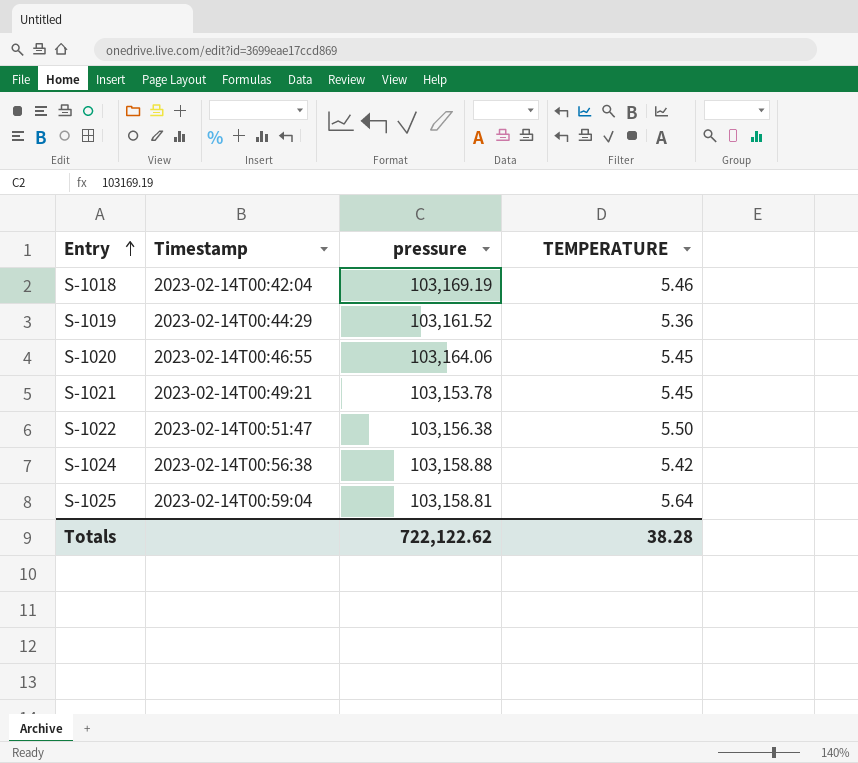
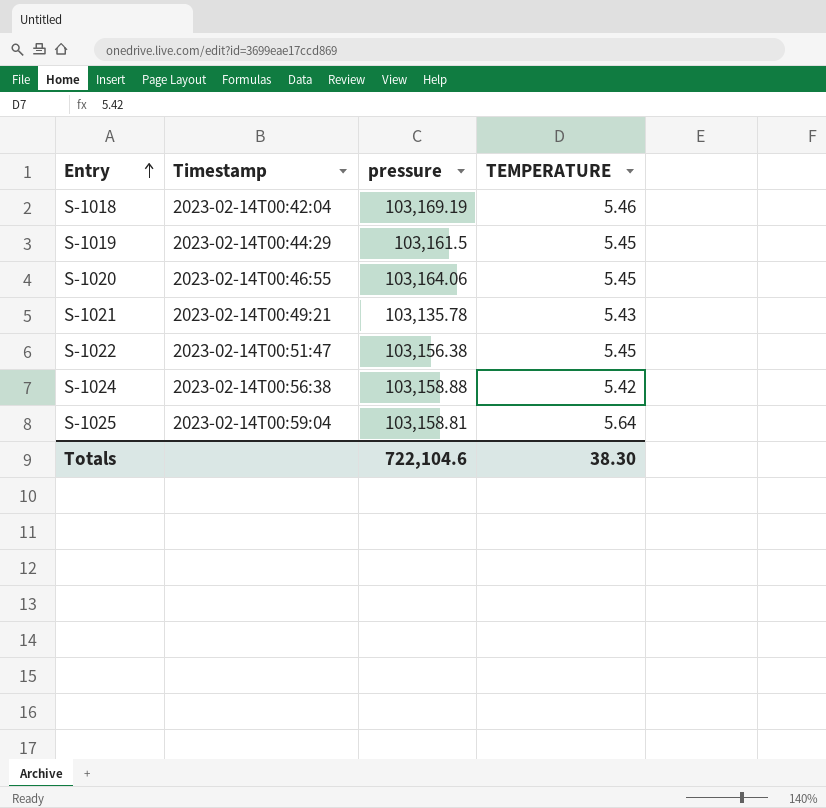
S-1019 | pressure: 103,161.52 -> 103,161.5
S-1019 | TEMPERATURE: 5.36 -> 5.45
S-1021 | pressure: 103,153.78 -> 103,135.78
S-1021 | TEMPERATURE: 5.45 -> 5.43
S-1022 | TEMPERATURE: 5.50 -> 5.45
Totals | pressure: 722,122.62 -> 722,104.6
Totals | TEMPERATURE: 38.28 -> 38.30

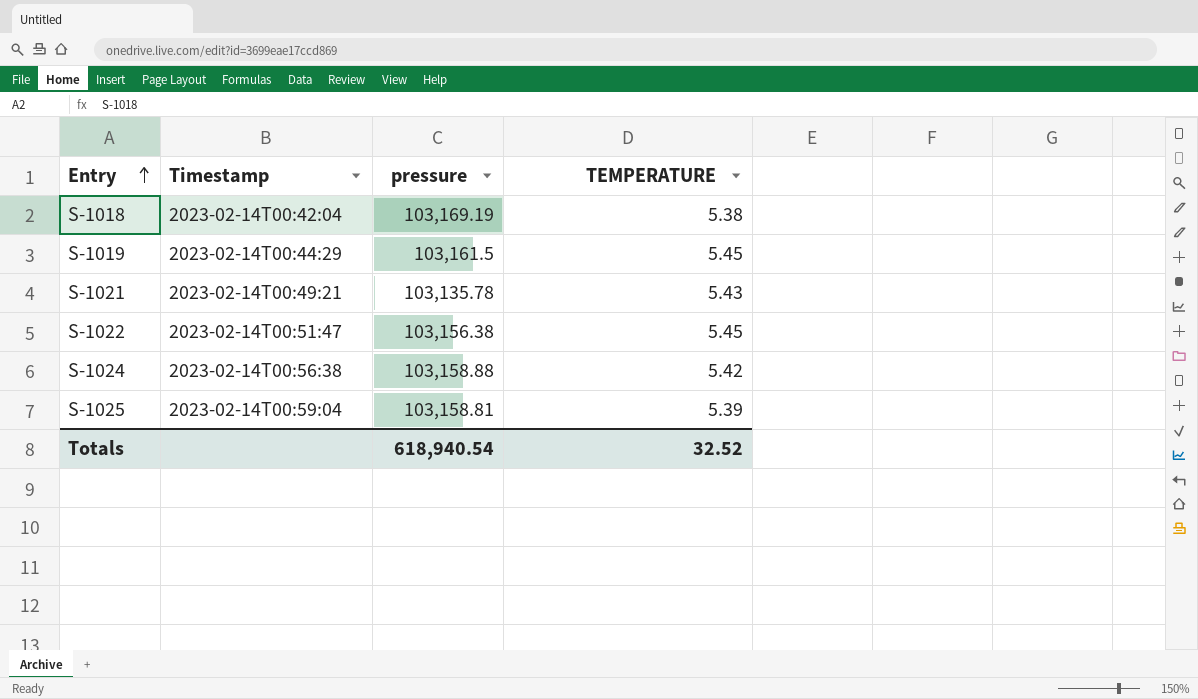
row S-1020: 2023-02-14T00:46:55 | 103,164.06 | 5.45 -> none
S-1018 | TEMPERATURE: 5.46 -> 5.38
S-1025 | TEMPERATURE: 5.64 -> 5.39
Totals | pressure: 722,104.6 -> 618,940.54
Totals | TEMPERATURE: 38.30 -> 32.52

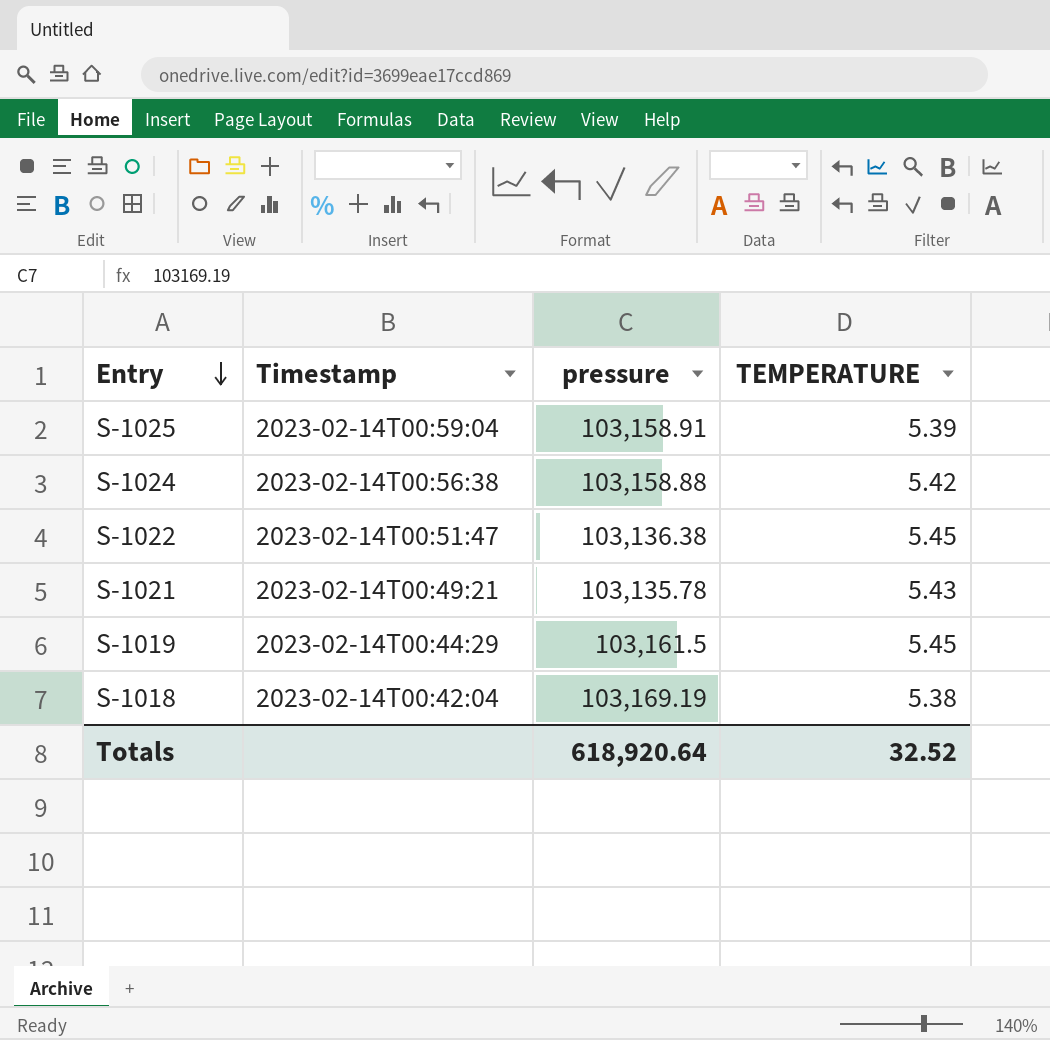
row order: Entry ascending -> Entry descending
S-1025 | pressure: 103,158.81 -> 103,158.91
S-1022 | pressure: 103,156.38 -> 103,136.38
Totals | pressure: 618,940.54 -> 618,920.64

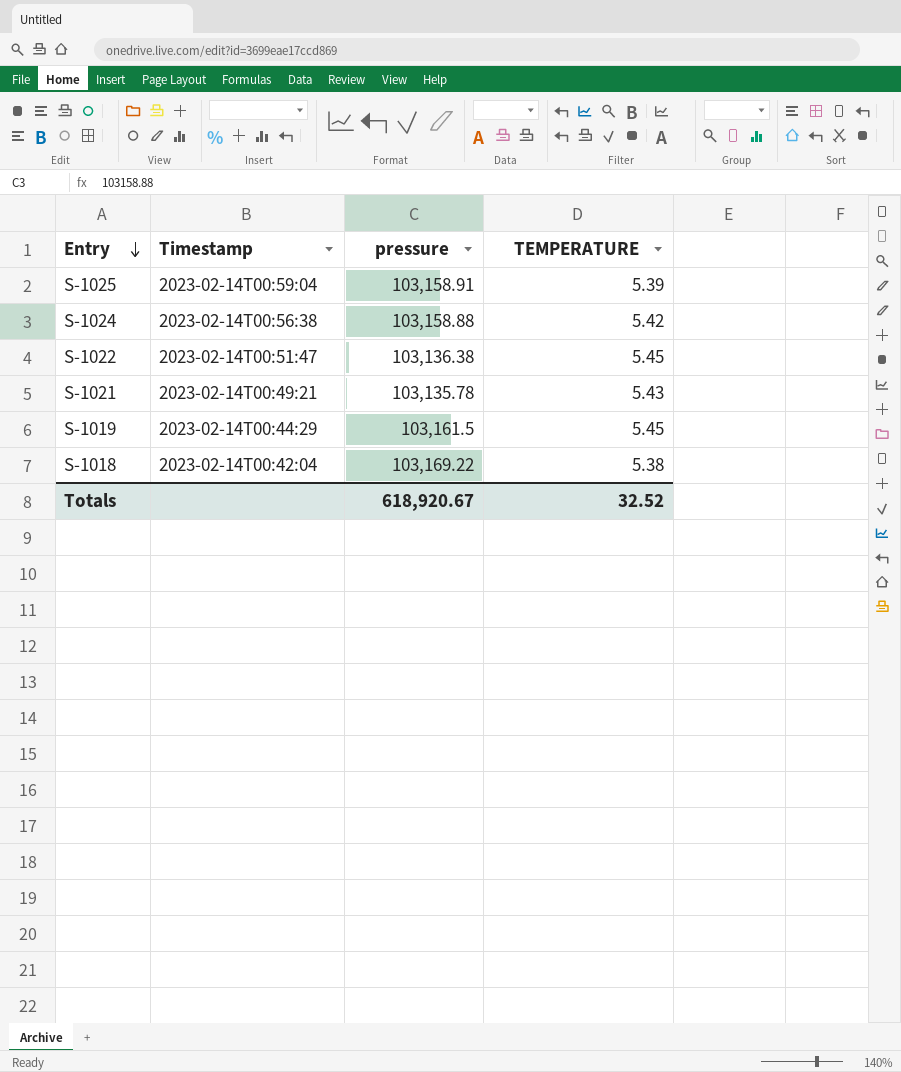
S-1018 | pressure: 103,169.19 -> 103,169.22
Totals | pressure: 618,920.64 -> 618,920.67

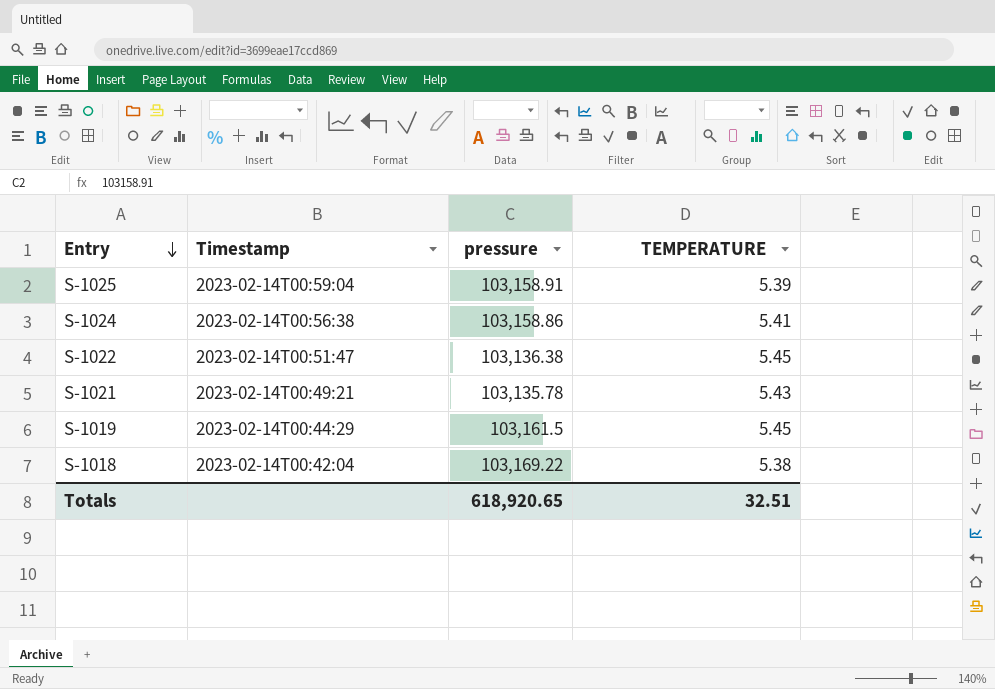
S-1024 | pressure: 103,158.88 -> 103,158.86
S-1024 | TEMPERATURE: 5.42 -> 5.41
Totals | pressure: 618,920.67 -> 618,920.65
Totals | TEMPERATURE: 32.52 -> 32.51

